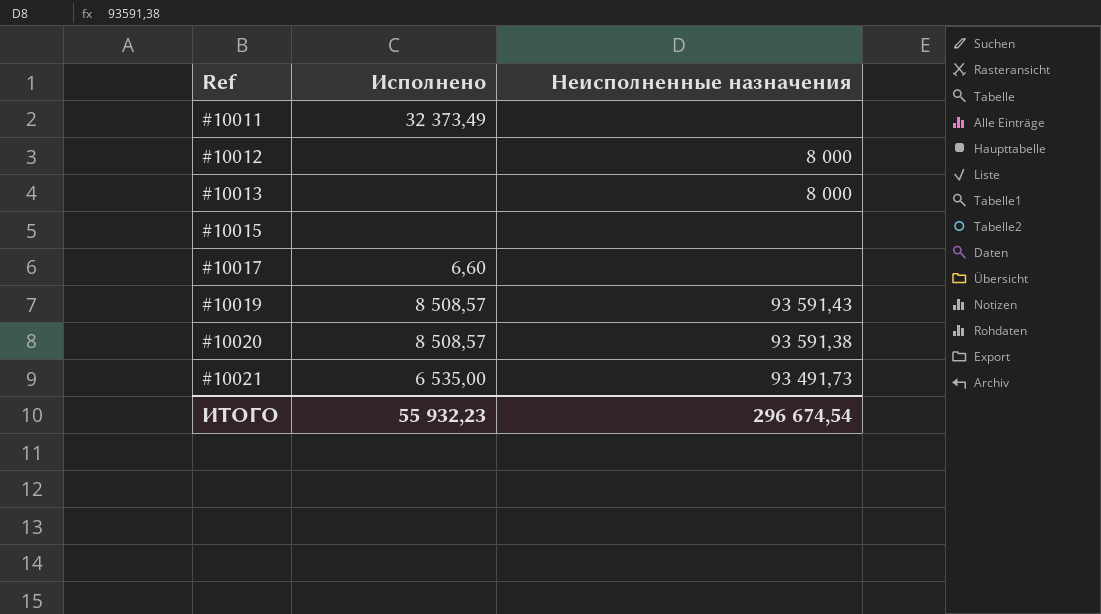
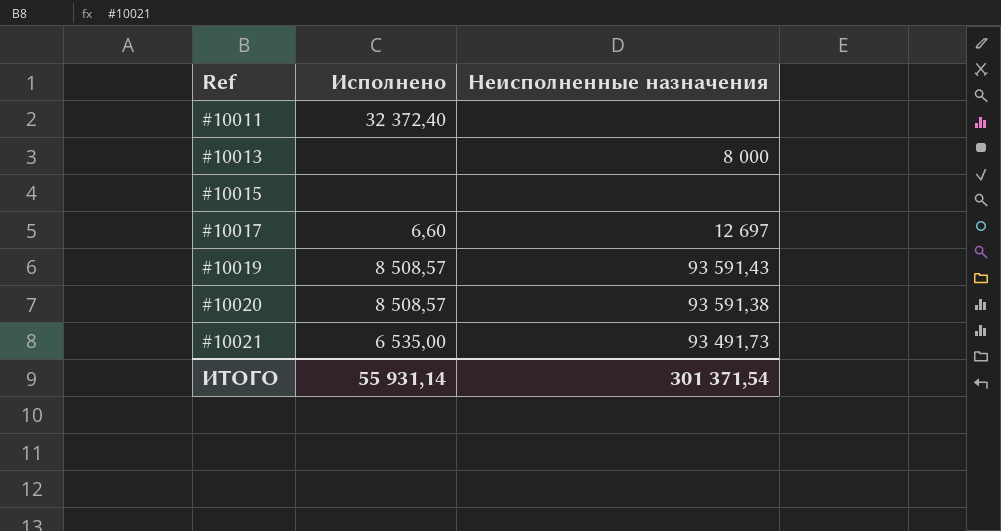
row #10012: none | 8 000 -> none
#10011 | Исполнено: 32 373,49 -> 32 372,40
#10017 | Неисполненные назначения: none -> 12 697
ИТОГО | Исполнено: 55 932,23 -> 55 931,14
ИТОГО | Неисполненные назначения: 296 674,54 -> 301 371,54

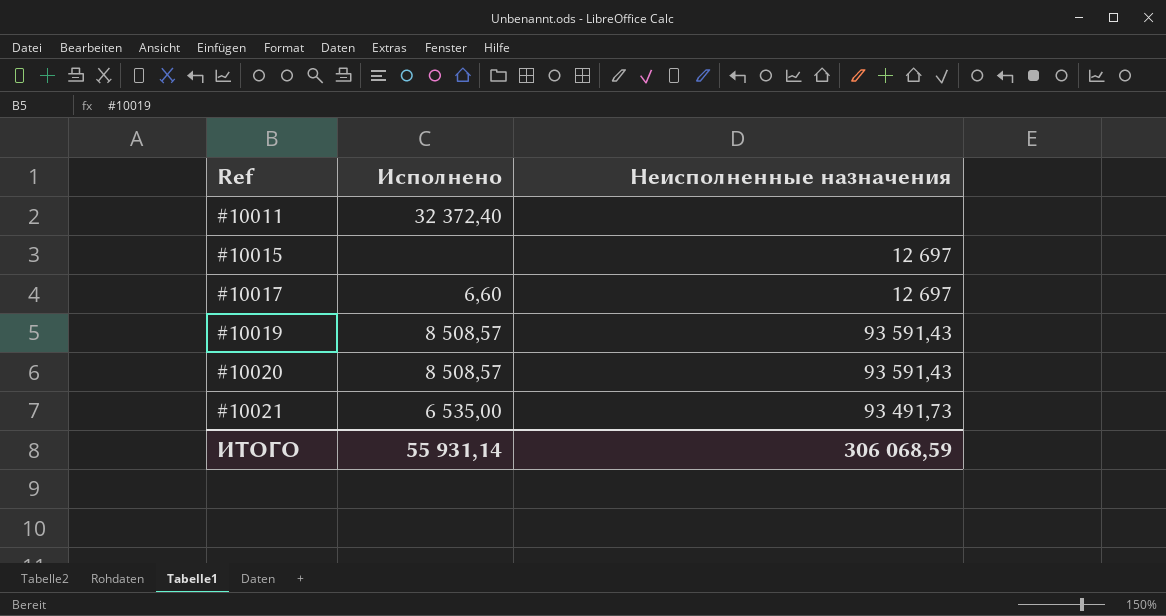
row #10013: none | 8 000 -> none
#10015 | Неисполненные назначения: none -> 12 697
#10020 | Неисполненные назначения: 93 591,38 -> 93 591,43
ИТОГО | Неисполненные назначения: 301 371,54 -> 306 068,59

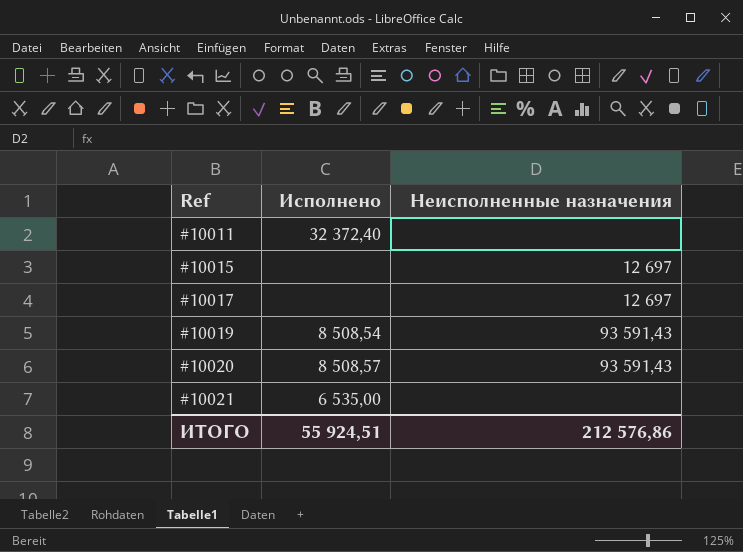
#10017 | Исполнено: 6,60 -> none
#10019 | Исполнено: 8 508,57 -> 8 508,54
#10021 | Неисполненные назначения: 93 491,73 -> none
ИТОГО | Исполнено: 55 931,14 -> 55 924,51
ИТОГО | Неисполненные назначения: 306 068,59 -> 212 576,86

